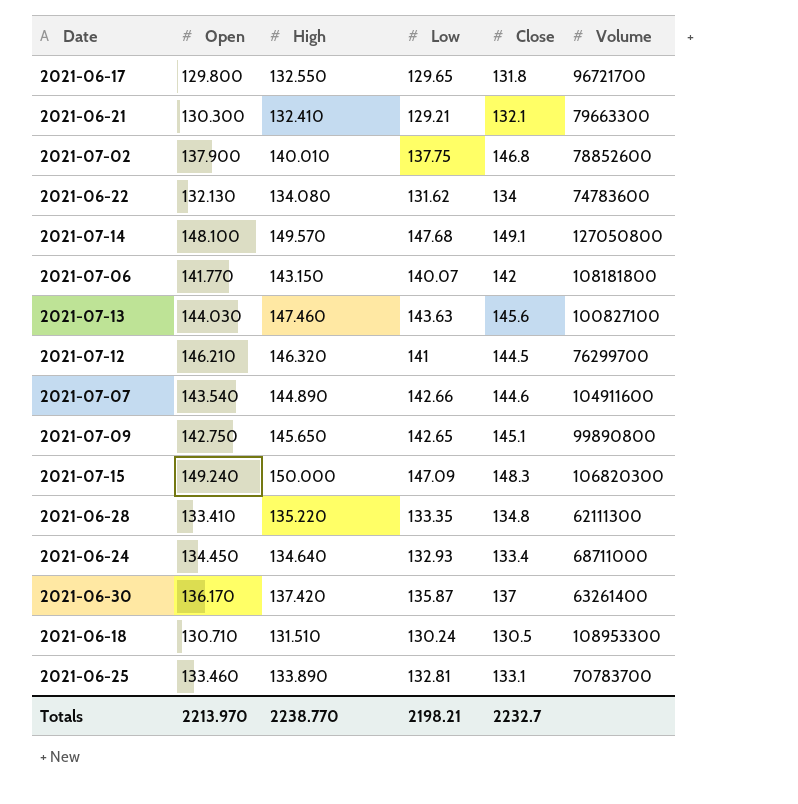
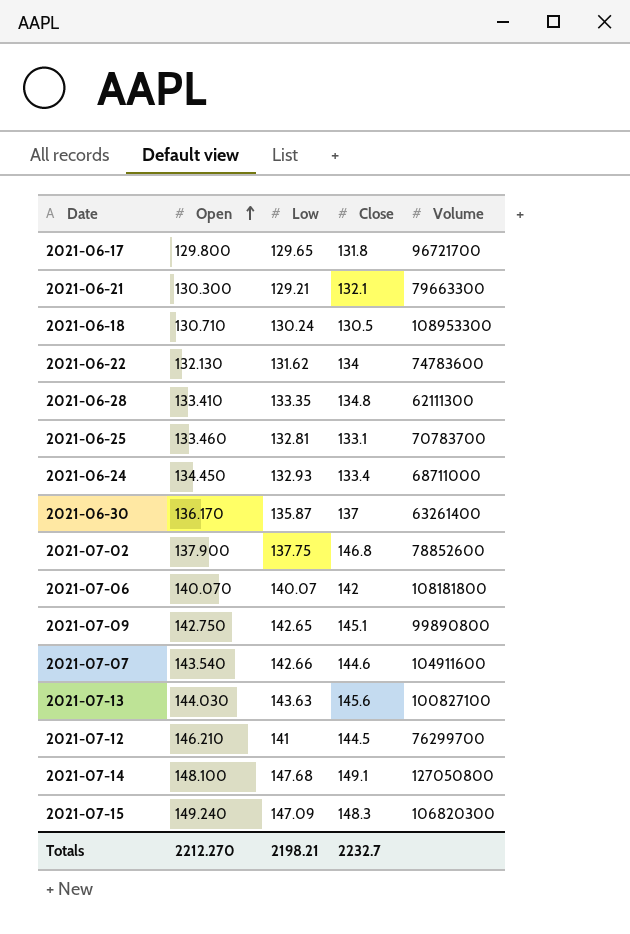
row order: none -> Open ascending
column High | position: 3 -> none
2021-07-06 | Open: 141.770 -> 140.070
Totals | Open: 2213.970 -> 2212.270

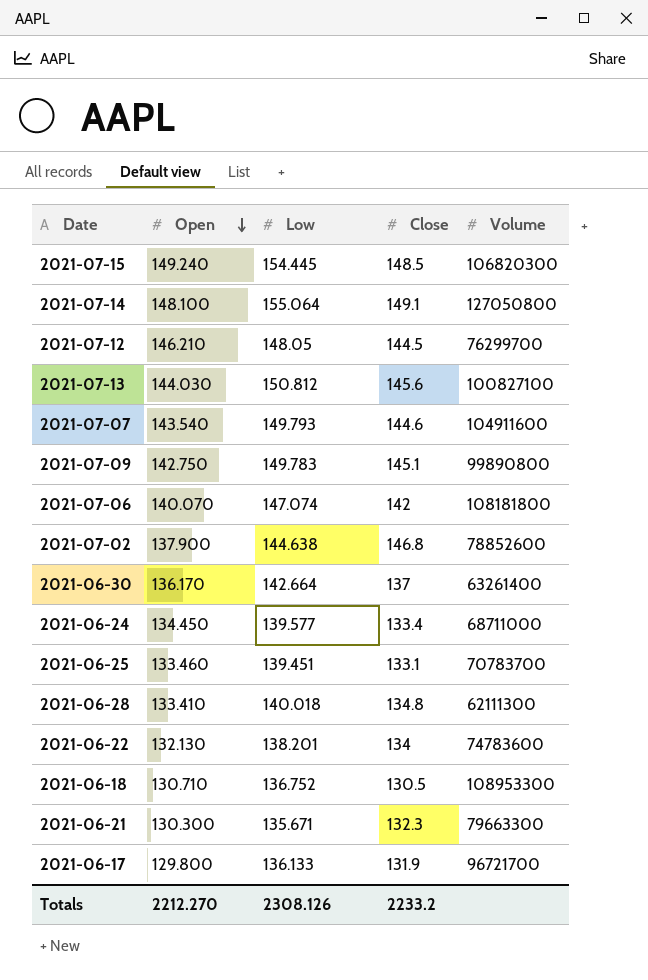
row order: Open ascending -> Open descending
2021-07-15 | Low: 147.09 -> 154.445
2021-07-15 | Close: 148.3 -> 148.5
2021-07-14 | Low: 147.68 -> 155.064
2021-07-12 | Low: 141 -> 148.05
2021-07-13 | Low: 143.63 -> 150.812
2021-07-07 | Low: 142.66 -> 149.793
2021-07-09 | Low: 142.65 -> 149.783
2021-07-06 | Low: 140.07 -> 147.074
2021-07-02 | Low: 137.75 -> 144.638
2021-06-30 | Low: 135.87 -> 142.664
2021-06-24 | Low: 132.93 -> 139.577
2021-06-25 | Low: 132.81 -> 139.451
2021-06-28 | Low: 133.35 -> 140.018
2021-06-22 | Low: 131.62 -> 138.201
2021-06-18 | Low: 130.24 -> 136.752
2021-06-21 | Low: 129.21 -> 135.671
2021-06-21 | Close: 132.1 -> 132.3
2021-06-17 | Low: 129.65 -> 136.133
2021-06-17 | Close: 131.8 -> 131.9
Totals | Low: 2198.21 -> 2308.126
Totals | Close: 2232.7 -> 2233.2

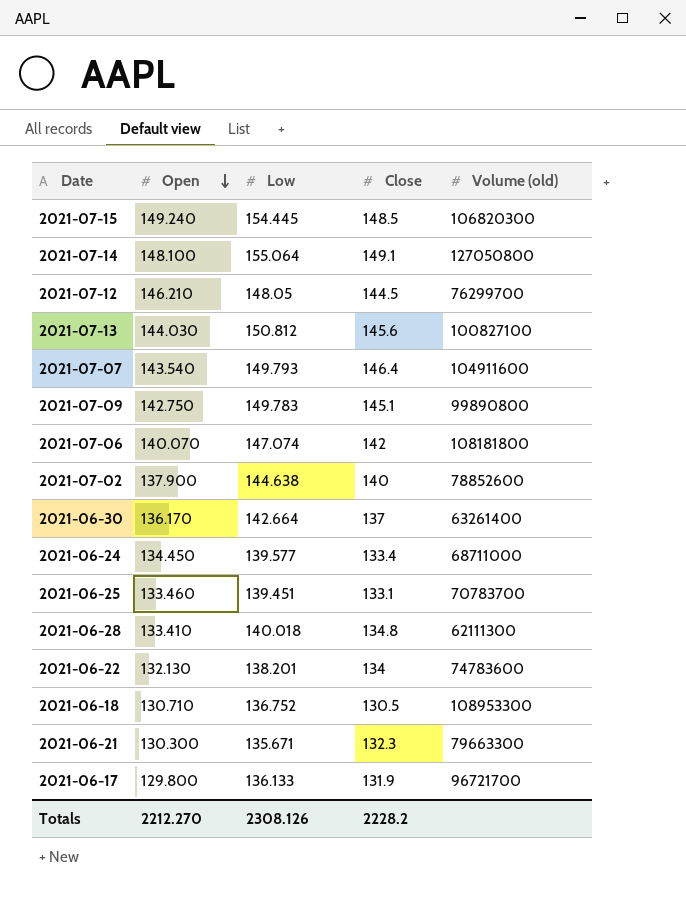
column name: Volume -> Volume (old)
2021-07-07 | Close: 144.6 -> 146.4
2021-07-02 | Close: 146.8 -> 140
Totals | Close: 2233.2 -> 2228.2

